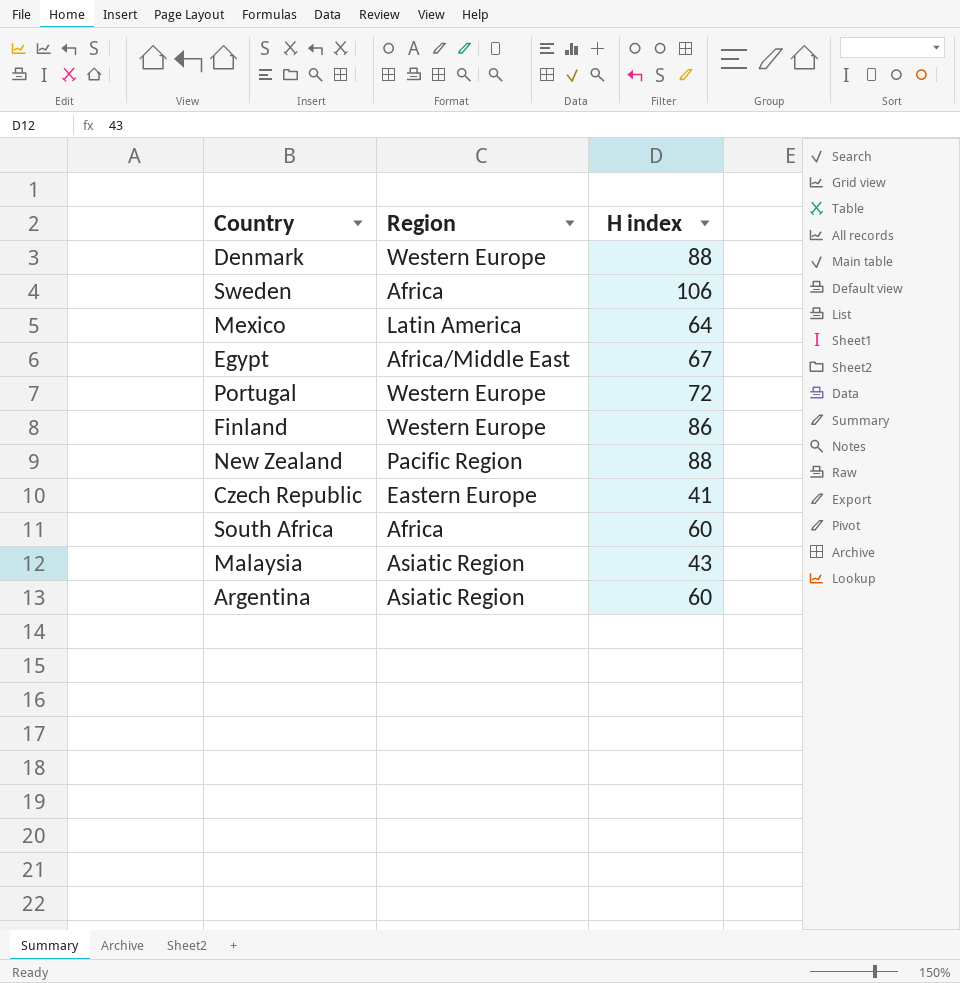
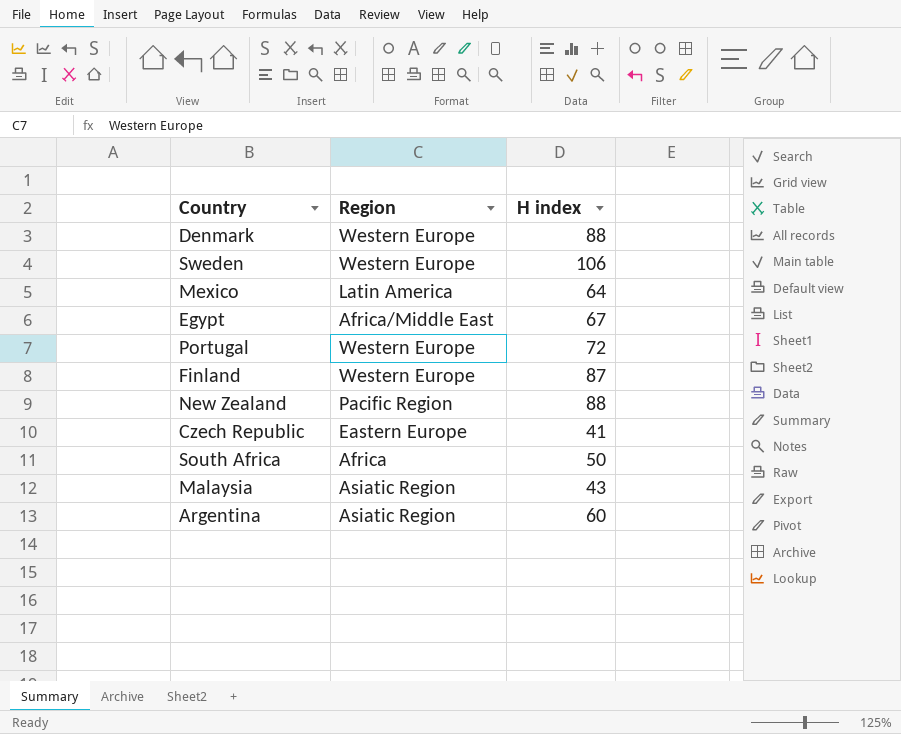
Sweden | Region: Africa -> Western Europe
Finland | H index: 86 -> 87
South Africa | H index: 60 -> 50

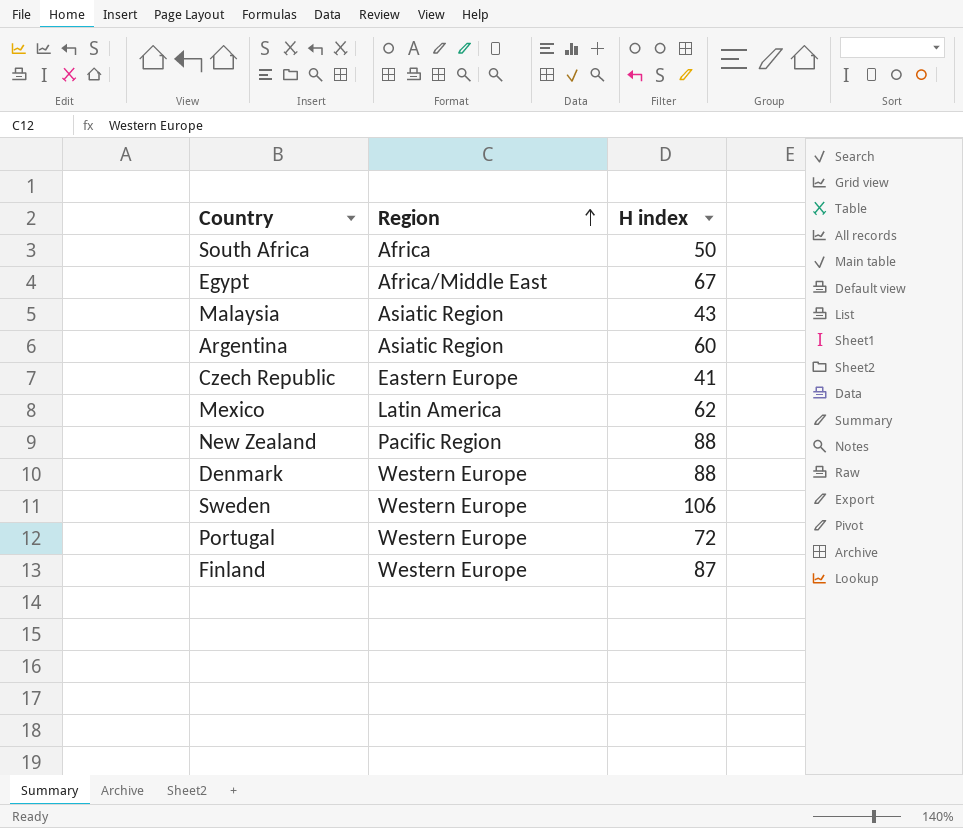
row order: none -> Region ascending
Mexico | H index: 64 -> 62

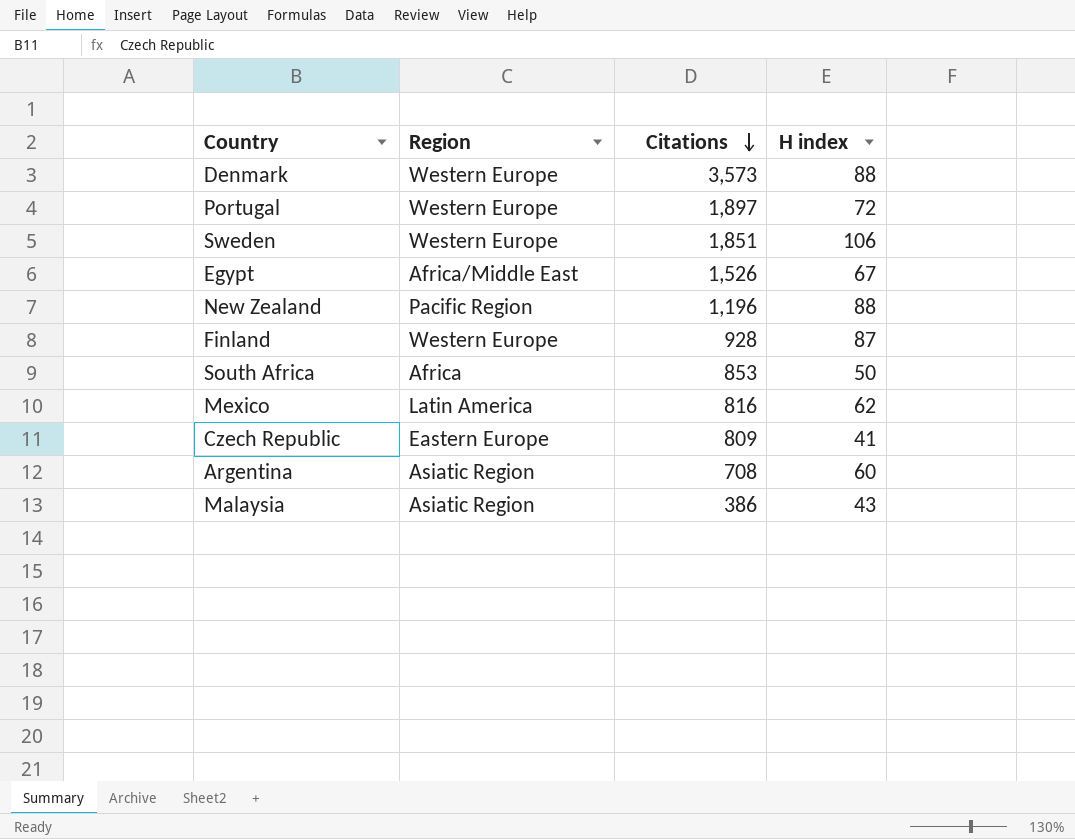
row order: Region ascending -> Citations descending
column Citations | position: none -> 3

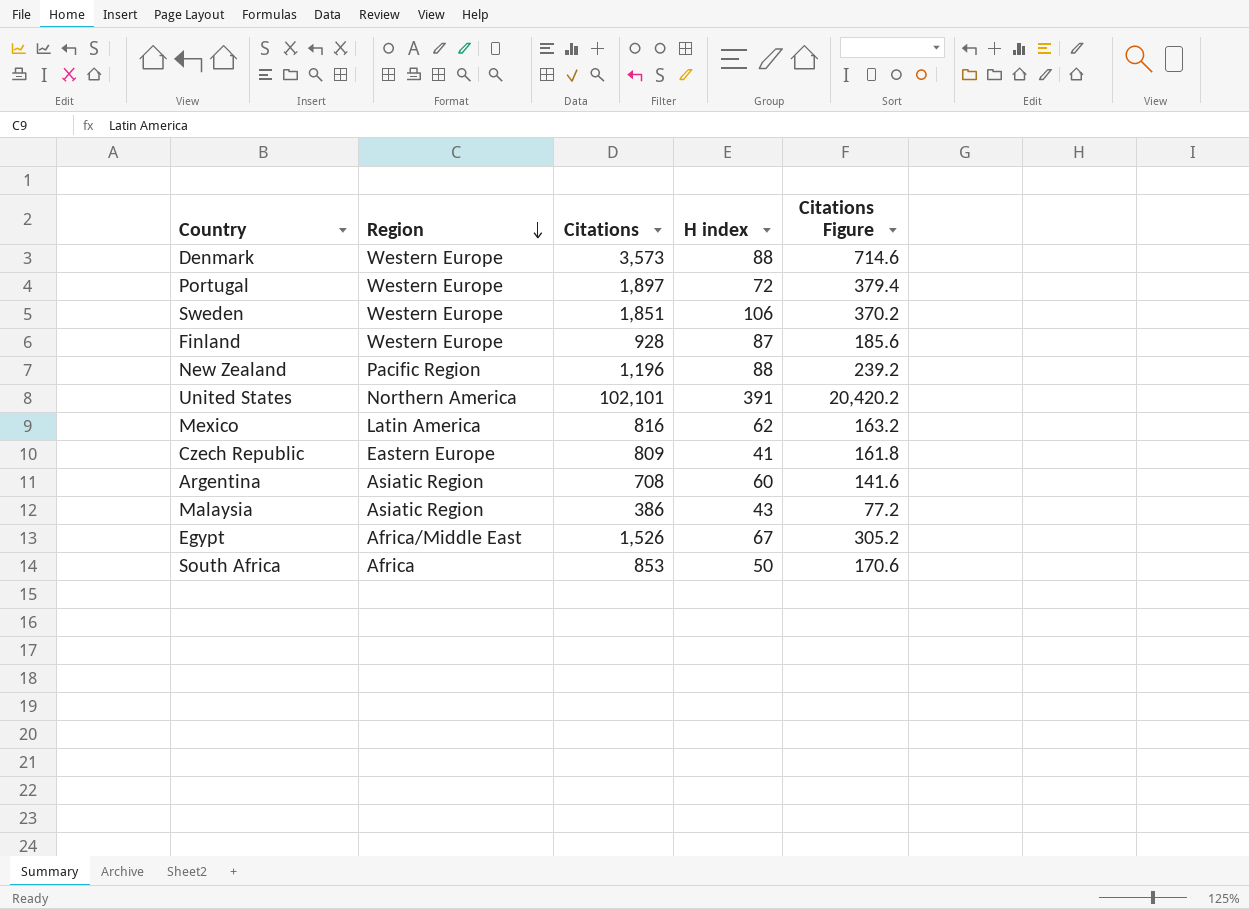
row order: Citations descending -> Region descending
column Citations Figure | formula: none -> [Citations] * 0.2
row United States: none -> Northern America | 102,101 | 391 | 20,420.2

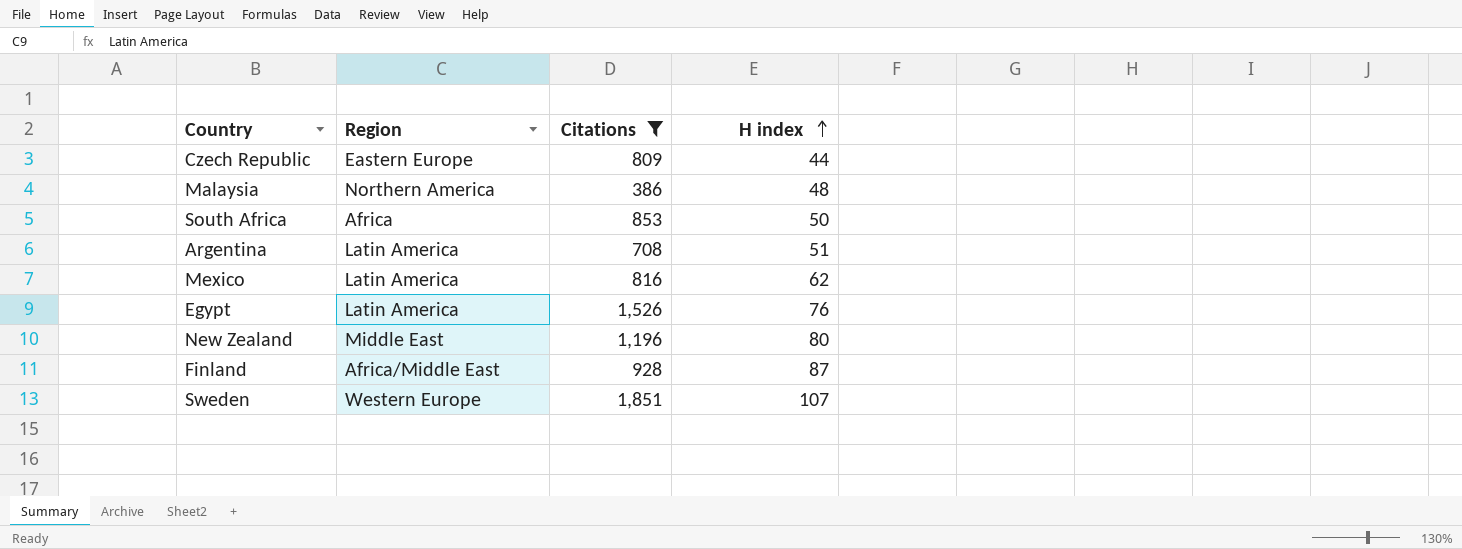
filter: none -> Citations <= 1,851
row order: Region descending -> H index ascending
column Citations Figure | formula: [Citations] * 0.2 -> none
Czech Republic | H index: 41 -> 44
Malaysia | Region: Asiatic Region -> Northern America
Malaysia | H index: 43 -> 48
Argentina | Region: Asiatic Region -> Latin America
Argentina | H index: 60 -> 51
Egypt | Region: Africa/Middle East -> Latin America
Egypt | H index: 67 -> 76
New Zealand | Region: Pacific Region -> Middle East
New Zealand | H index: 88 -> 80
Finland | Region: Western Europe -> Africa/Middle East
Sweden | H index: 106 -> 107

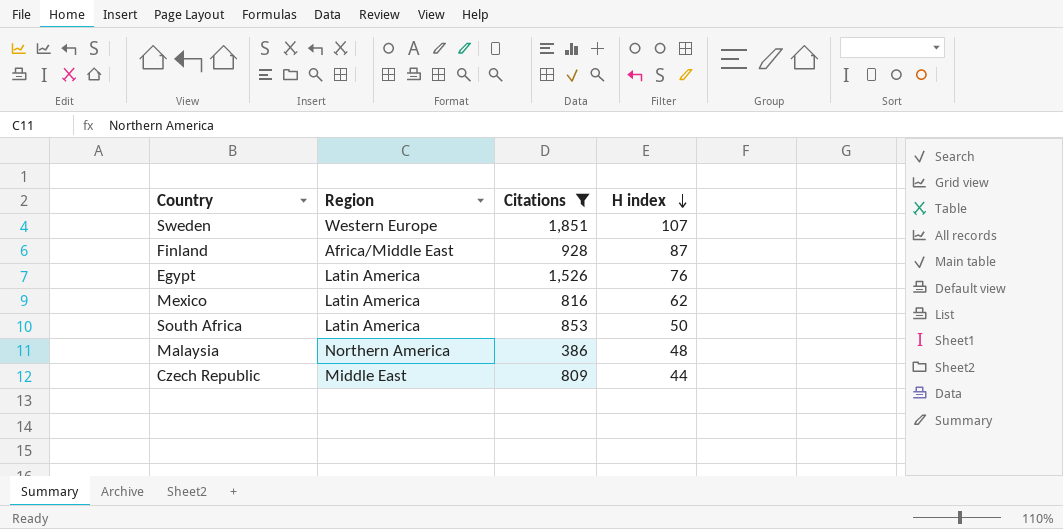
row order: H index ascending -> H index descending
row Argentina: Latin America | 708 | 51 -> none
row New Zealand: Middle East | 1,196 | 80 -> none
South Africa | Region: Africa -> Latin America
Czech Republic | Region: Eastern Europe -> Middle East

